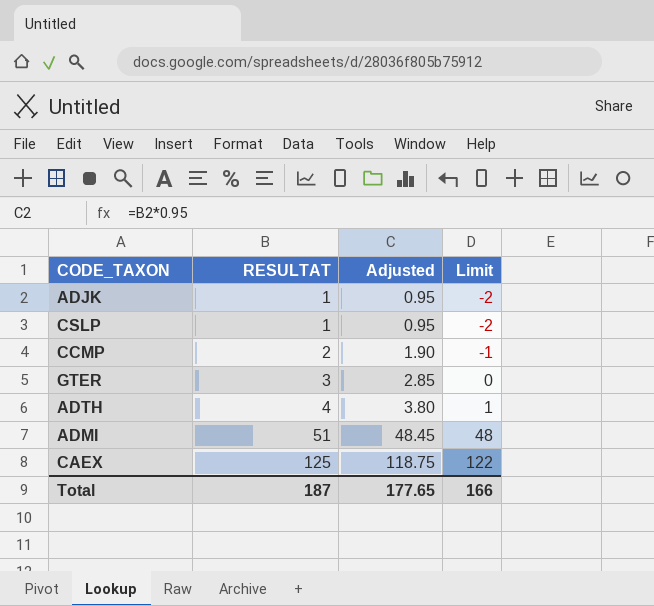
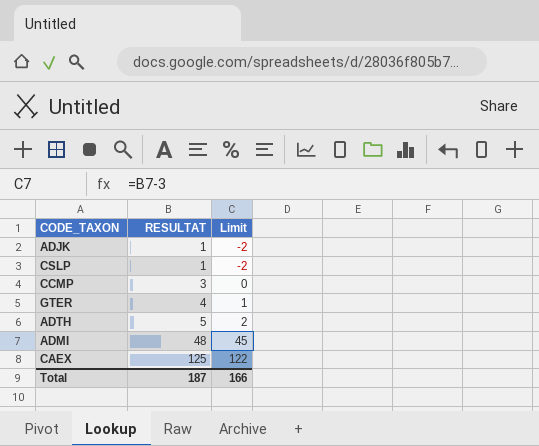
column Adjusted | formula: [RESULTAT] * 0.95 -> none
CCMP | RESULTAT: 2 -> 3
CCMP | Limit: -1 -> 0
GTER | RESULTAT: 3 -> 4
GTER | Limit: 0 -> 1
ADTH | RESULTAT: 4 -> 5
ADTH | Limit: 1 -> 2
ADMI | RESULTAT: 51 -> 48
ADMI | Limit: 48 -> 45

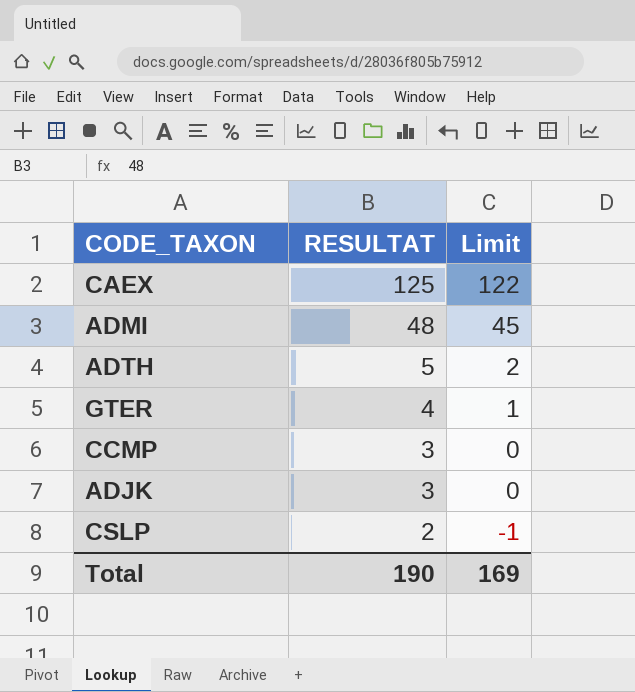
row order: RESULTAT ascending -> RESULTAT descending
ADJK | RESULTAT: 1 -> 3
ADJK | Limit: -2 -> 0
CSLP | RESULTAT: 1 -> 2
CSLP | Limit: -2 -> -1
Total | RESULTAT: 187 -> 190
Total | Limit: 166 -> 169

